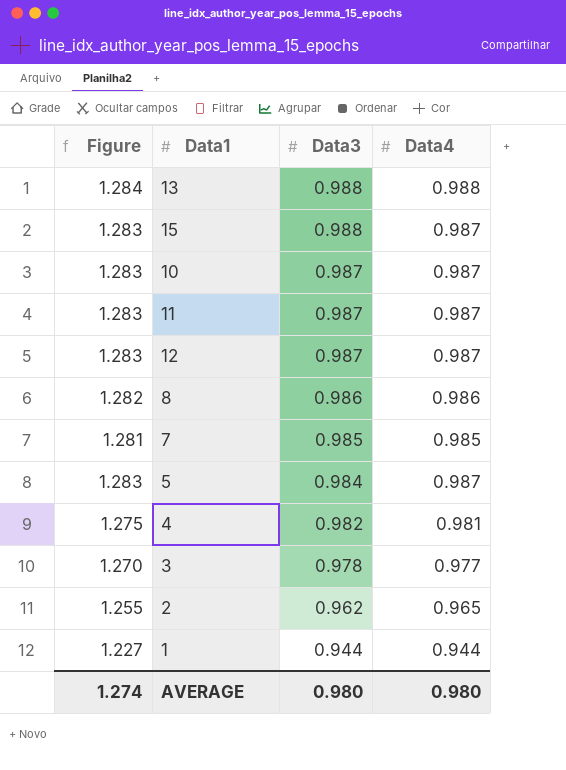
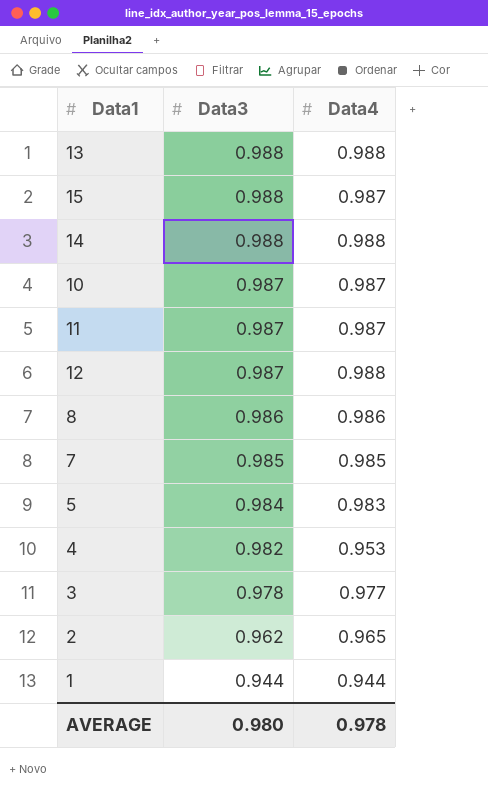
column Figure | formula: [Data4] * 1.3 -> none
row 14: none -> 0.988 | 0.988
12 | Data4: 0.987 -> 0.988
5 | Data4: 0.987 -> 0.983
4 | Data4: 0.981 -> 0.953
AVERAGE | Data4: 0.980 -> 0.978

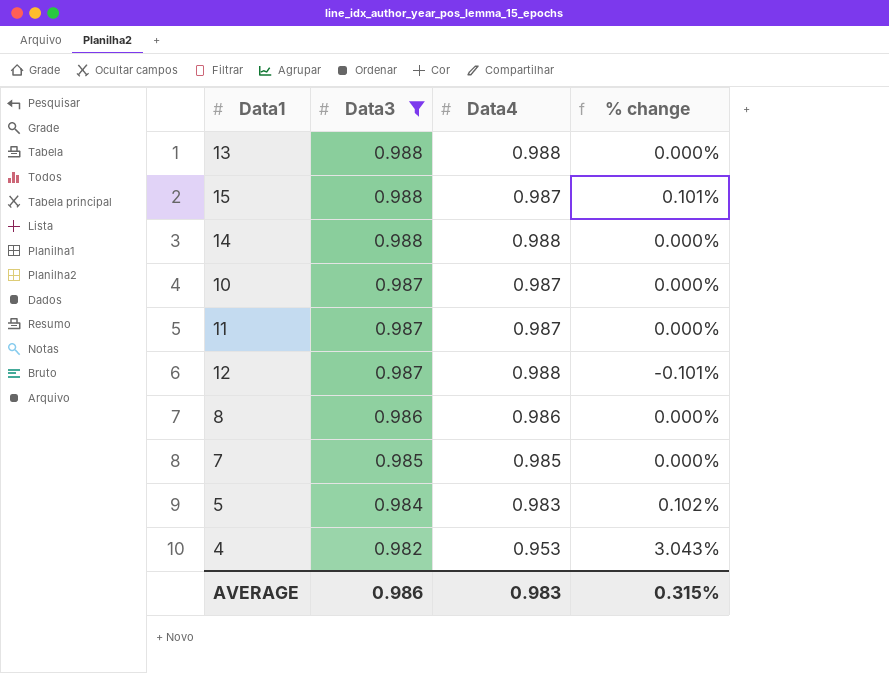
filter: none -> Data3 >= 0.982
column % change | formula: none -> ([Data3] - [Data4]) / [Data4]
AVERAGE | Data3: 0.980 -> 0.986
AVERAGE | Data4: 0.978 -> 0.983

